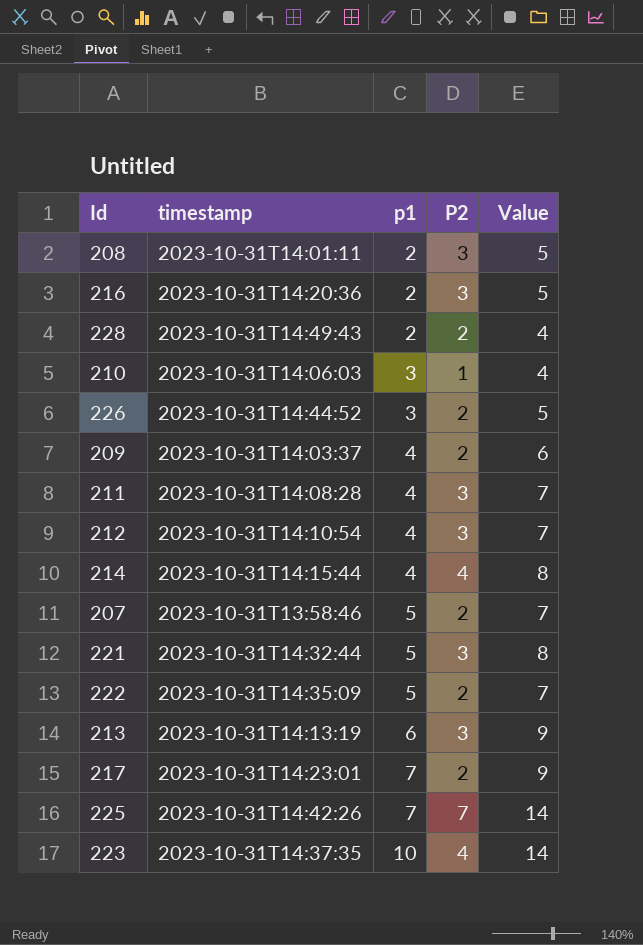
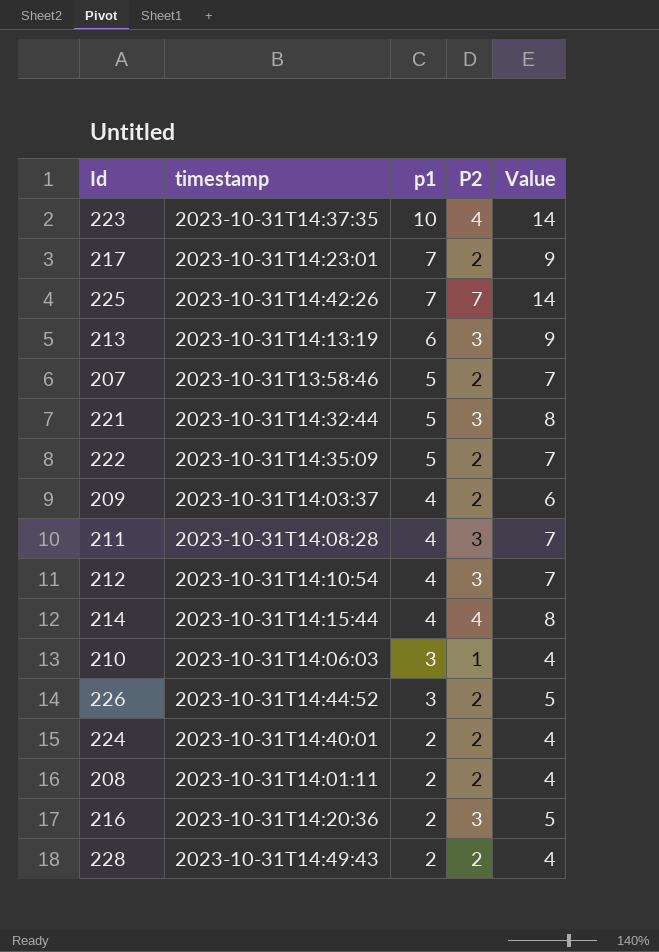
row order: p1 ascending -> p1 descending
row 224: none -> 2023-10-31T14:40:01 | 2 | 2 | 4
208 | P2: 3 -> 2
208 | Value: 5 -> 4

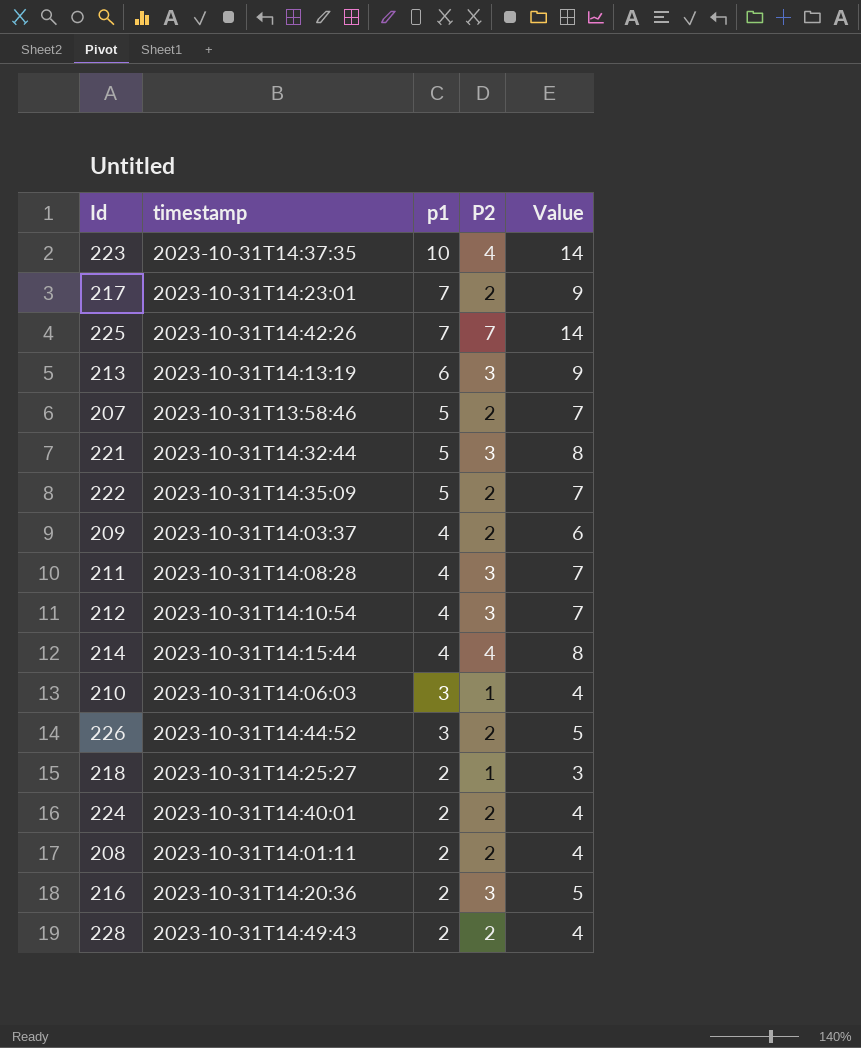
row 218: none -> 2023-10-31T14:25:27 | 2 | 1 | 3

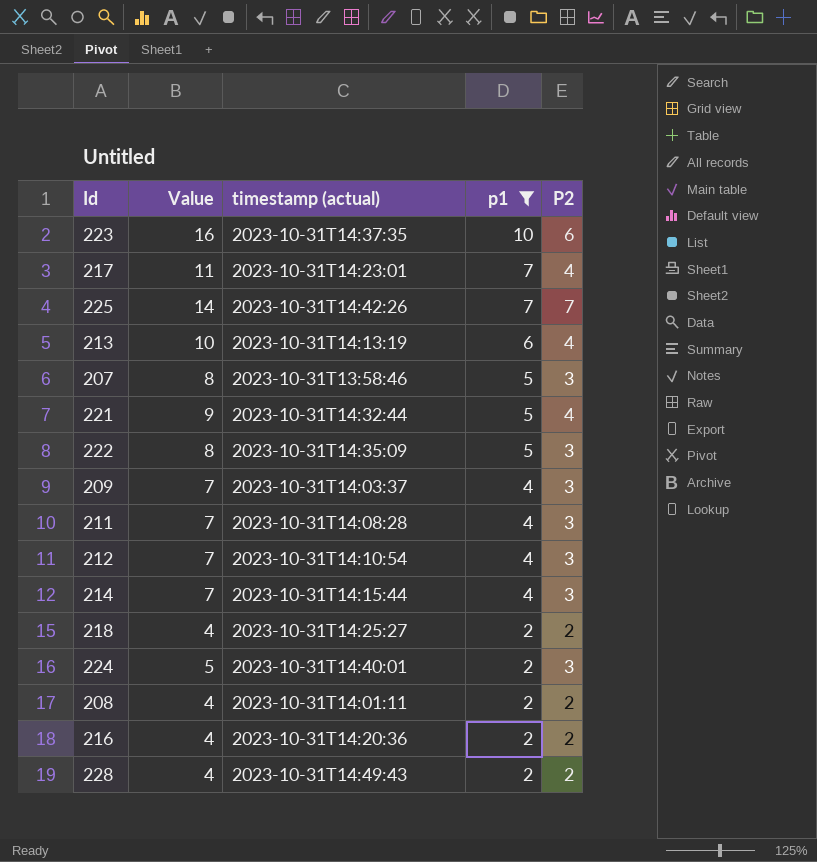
filter: none -> p1 != 3
column Value | position: 5 -> 2
column name: timestamp -> timestamp (actual)
223 | Value: 14 -> 16
223 | P2: 4 -> 6
217 | Value: 9 -> 11
217 | P2: 2 -> 4
213 | Value: 9 -> 10
213 | P2: 3 -> 4
207 | Value: 7 -> 8
207 | P2: 2 -> 3
221 | Value: 8 -> 9
221 | P2: 3 -> 4
222 | Value: 7 -> 8
222 | P2: 2 -> 3
209 | Value: 6 -> 7
209 | P2: 2 -> 3
214 | Value: 8 -> 7
214 | P2: 4 -> 3
218 | Value: 3 -> 4
218 | P2: 1 -> 2
224 | Value: 4 -> 5
224 | P2: 2 -> 3
216 | Value: 5 -> 4
216 | P2: 3 -> 2

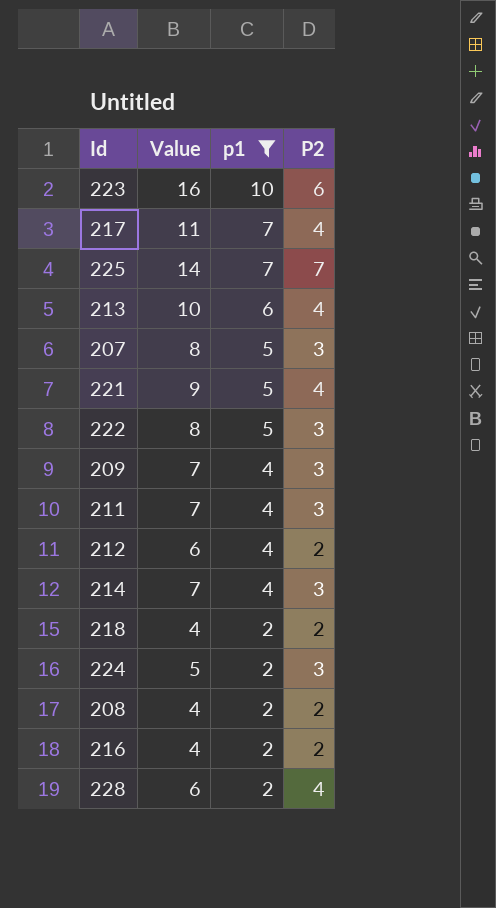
column timestamp (actual) | position: 3 -> none
212 | Value: 7 -> 6
212 | P2: 3 -> 2
228 | Value: 4 -> 6
228 | P2: 2 -> 4

